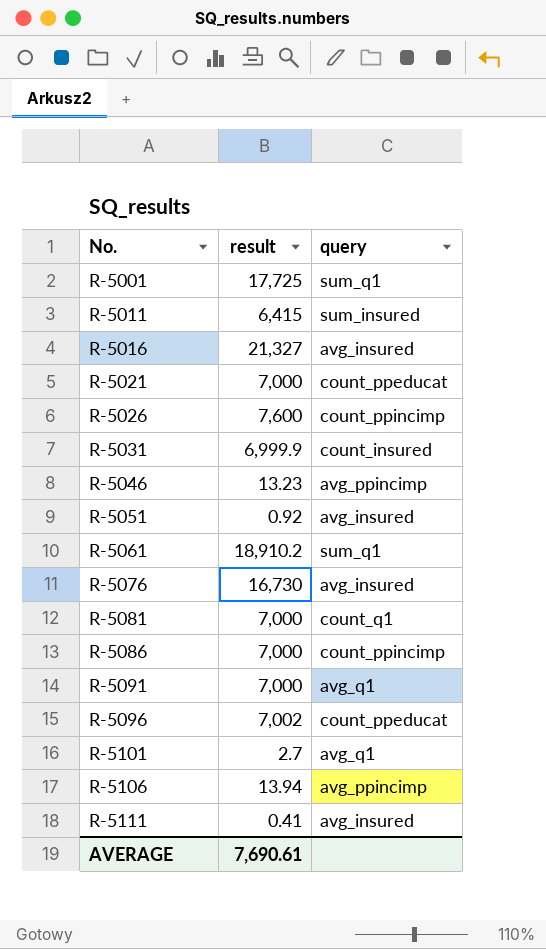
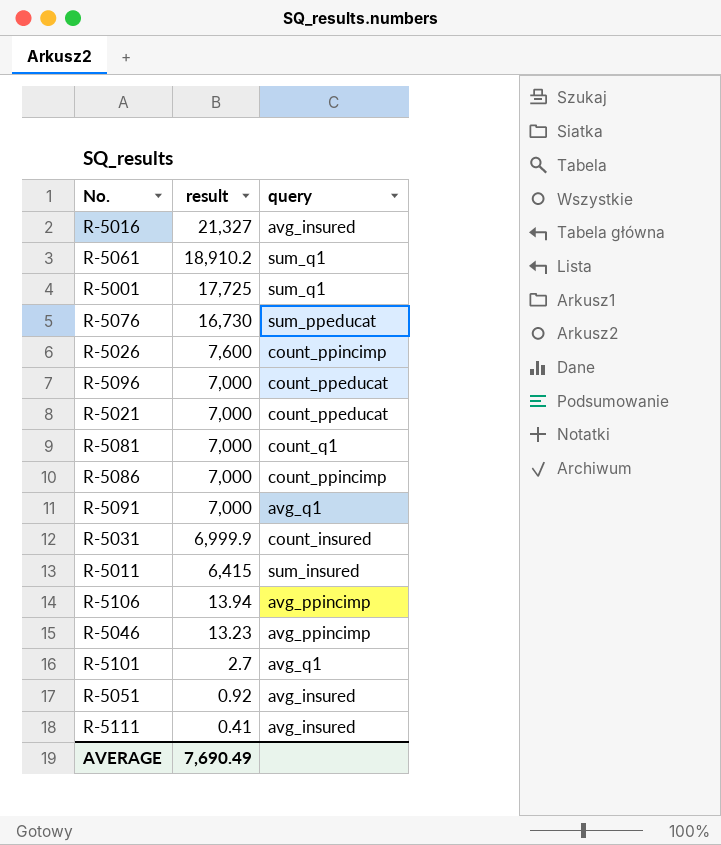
row order: No. ascending -> result descending
R-5076 | query: avg_insured -> sum_ppeducat
R-5096 | result: 7,002 -> 7,000
AVERAGE | result: 7,690.61 -> 7,690.49

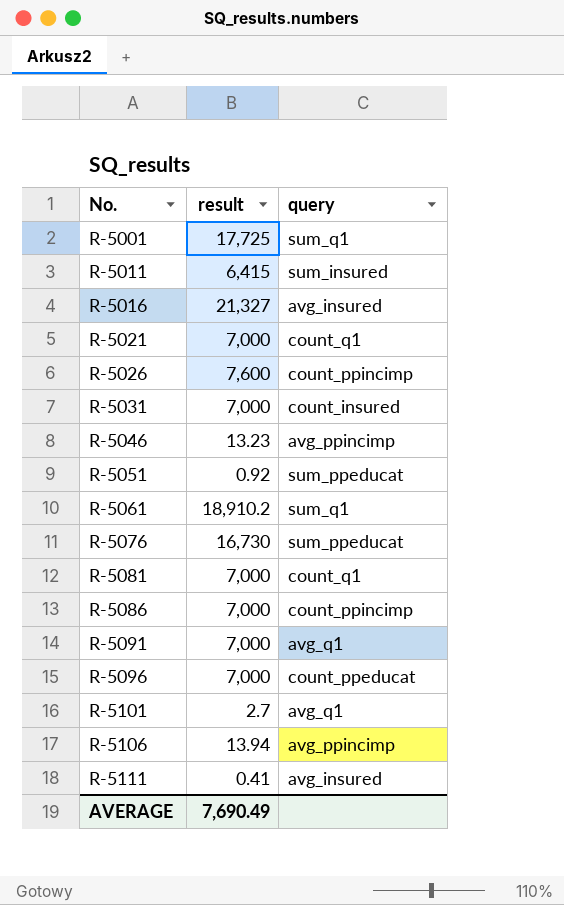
row order: result descending -> No. ascending
R-5021 | query: count_ppeducat -> count_q1
R-5031 | result: 6,999.9 -> 7,000
R-5051 | query: avg_insured -> sum_ppeducat

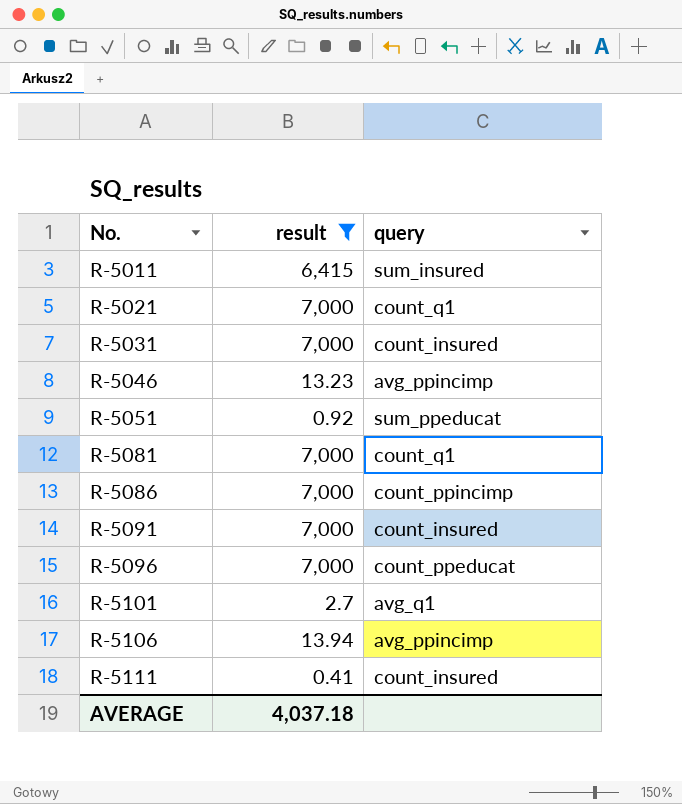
filter: none -> result <= 7,000
R-5091 | query: avg_q1 -> count_insured
R-5111 | query: avg_insured -> count_insured
AVERAGE | result: 7,690.49 -> 4,037.18

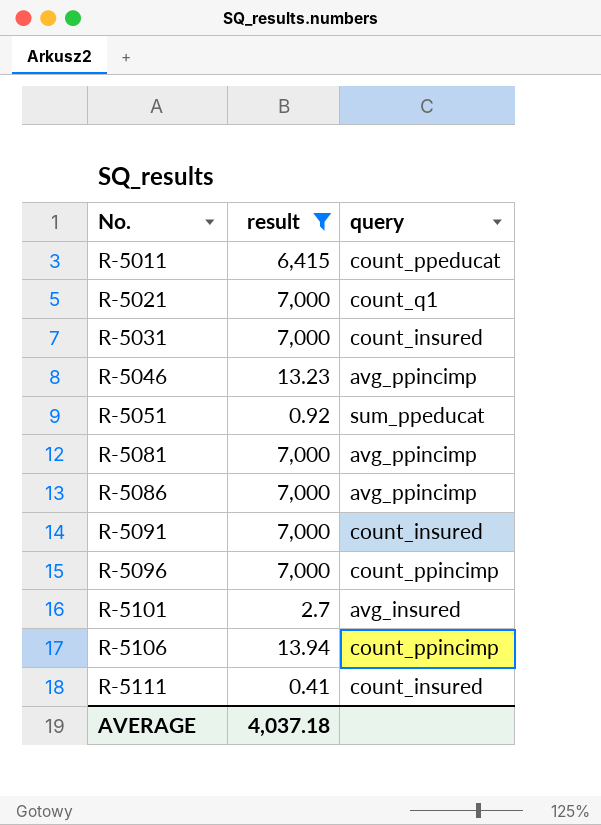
R-5011 | query: sum_insured -> count_ppeducat
R-5081 | query: count_q1 -> avg_ppincimp
R-5086 | query: count_ppincimp -> avg_ppincimp
R-5096 | query: count_ppeducat -> count_ppincimp
R-5101 | query: avg_q1 -> avg_insured
R-5106 | query: avg_ppincimp -> count_ppincimp

